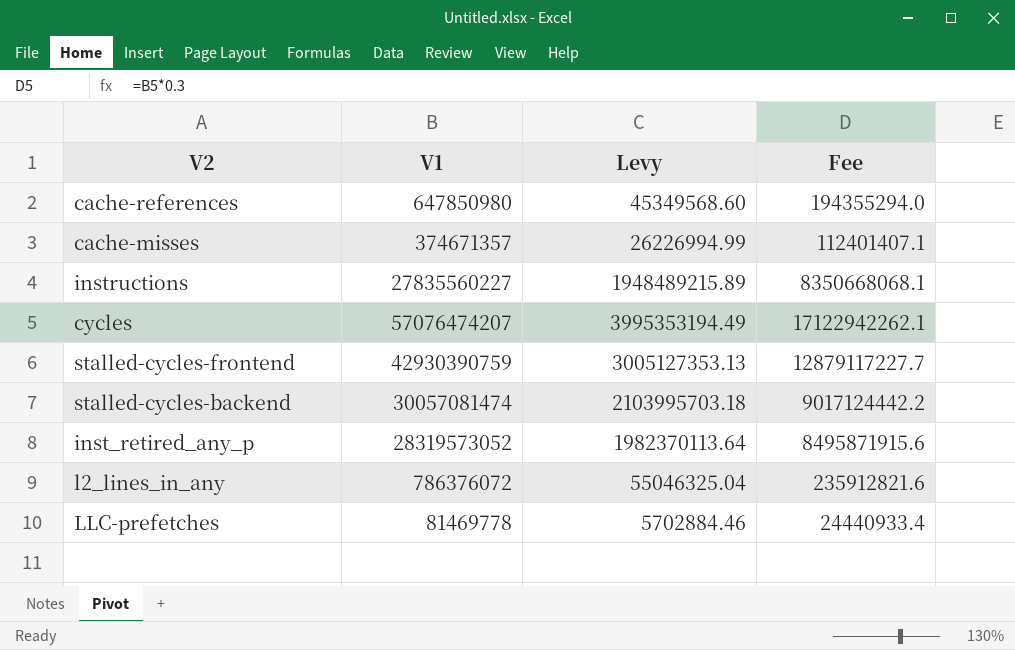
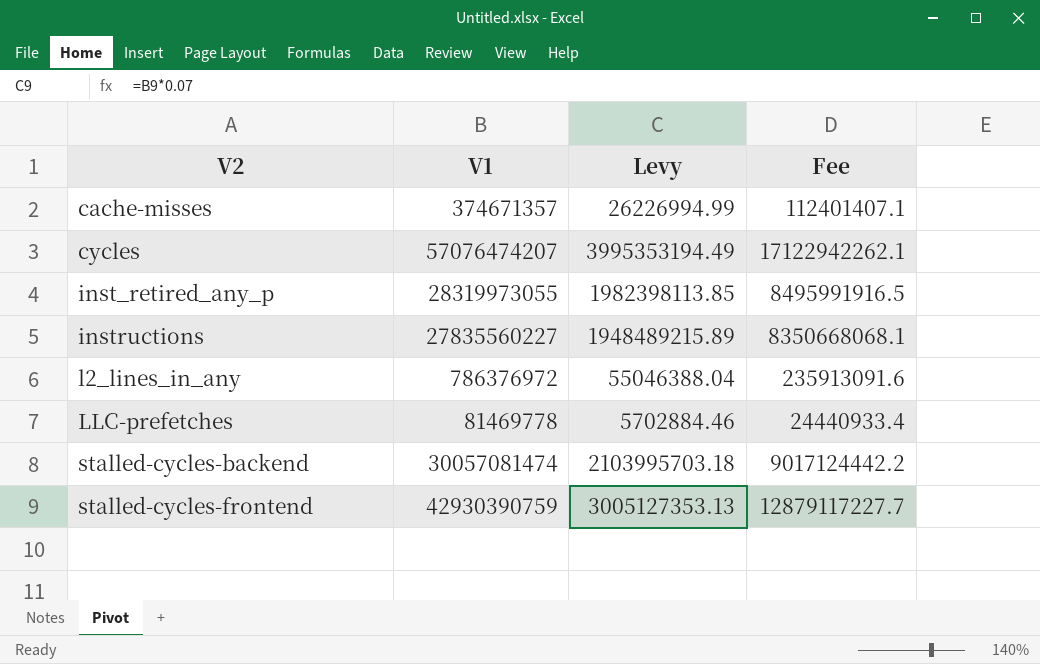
row order: none -> V2 ascending
row cache-references: 647850980 | 45349568.60 | 194355294.0 -> none
inst_retired_any_p | V1: 28319573052 -> 28319973055
inst_retired_any_p | Levy: 1982370113.64 -> 1982398113.85
inst_retired_any_p | Fee: 8495871915.6 -> 8495991916.5
l2_lines_in_any | V1: 786376072 -> 786376972
l2_lines_in_any | Levy: 55046325.04 -> 55046388.04
l2_lines_in_any | Fee: 235912821.6 -> 235913091.6

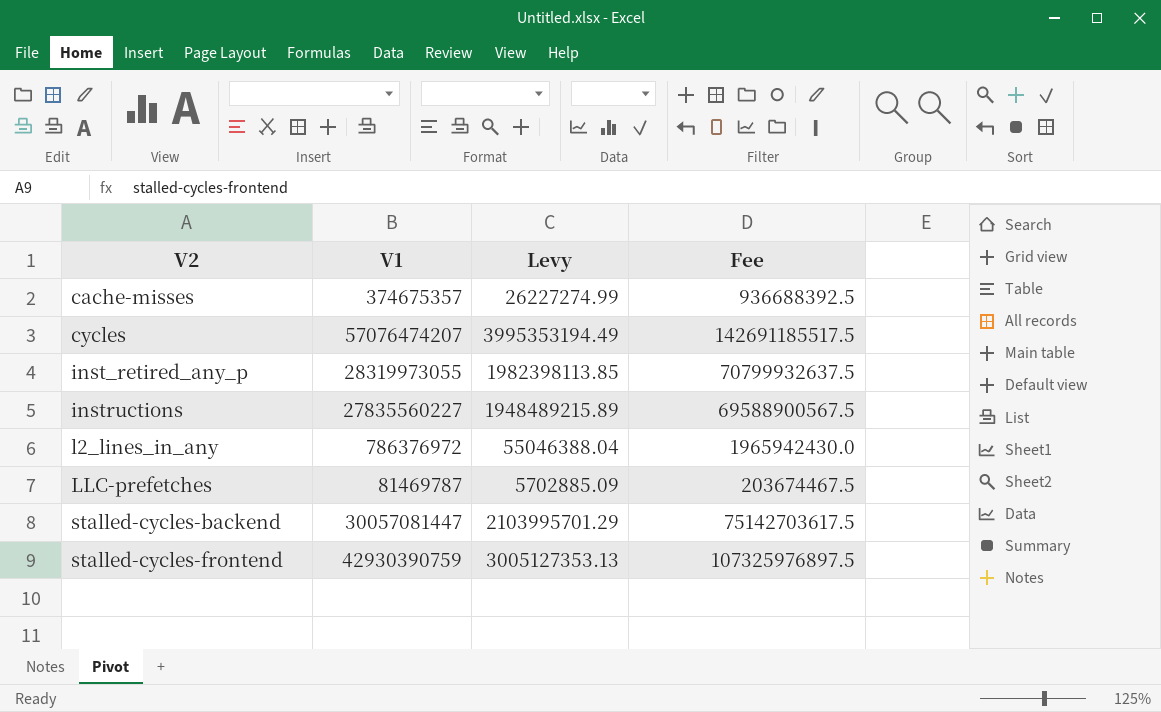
column Fee | formula: [V1] * 0.3 -> [V1] * 2.5
cache-misses | V1: 374671357 -> 374675357
cache-misses | Levy: 26226994.99 -> 26227274.99
LLC-prefetches | V1: 81469778 -> 81469787
LLC-prefetches | Levy: 5702884.46 -> 5702885.09
stalled-cycles-backend | V1: 30057081474 -> 30057081447
stalled-cycles-backend | Levy: 2103995703.18 -> 2103995701.29

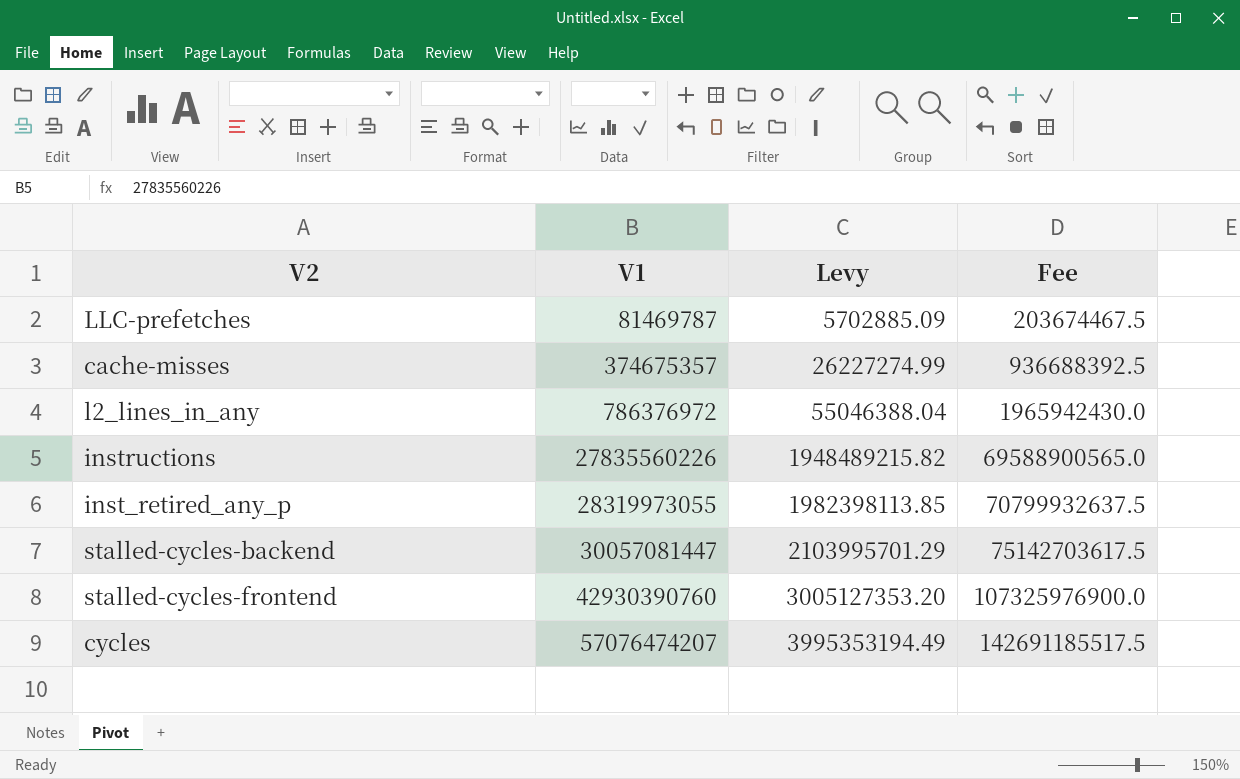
row order: V2 ascending -> V1 ascending
instructions | V1: 27835560227 -> 27835560226
instructions | Levy: 1948489215.89 -> 1948489215.82
instructions | Fee: 69588900567.5 -> 69588900565.0
stalled-cycles-frontend | V1: 42930390759 -> 42930390760
stalled-cycles-frontend | Levy: 3005127353.13 -> 3005127353.20
stalled-cycles-frontend | Fee: 107325976897.5 -> 107325976900.0

